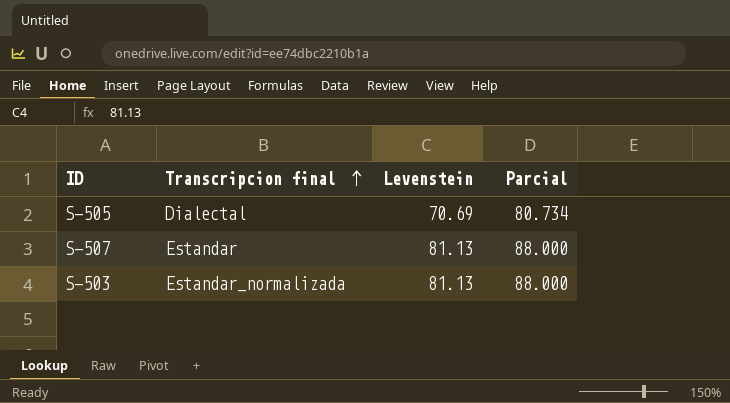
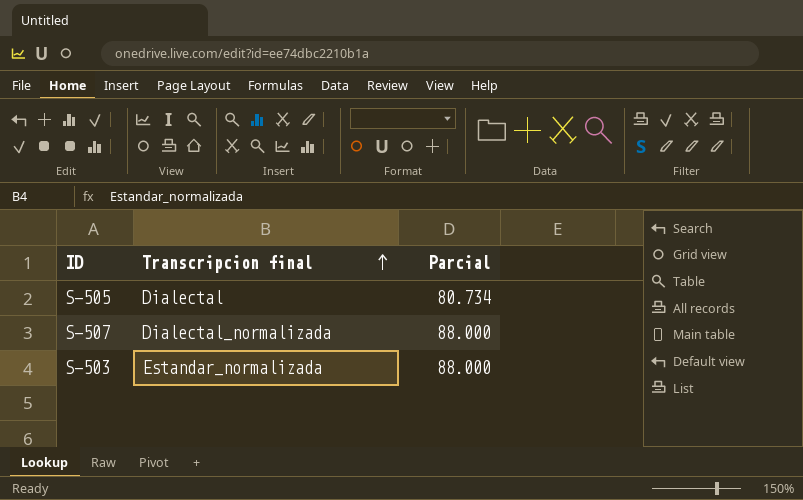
column Levenstein | position: 3 -> none
S-507 | Transcripcion final: Estandar -> Dialectal_normalizada

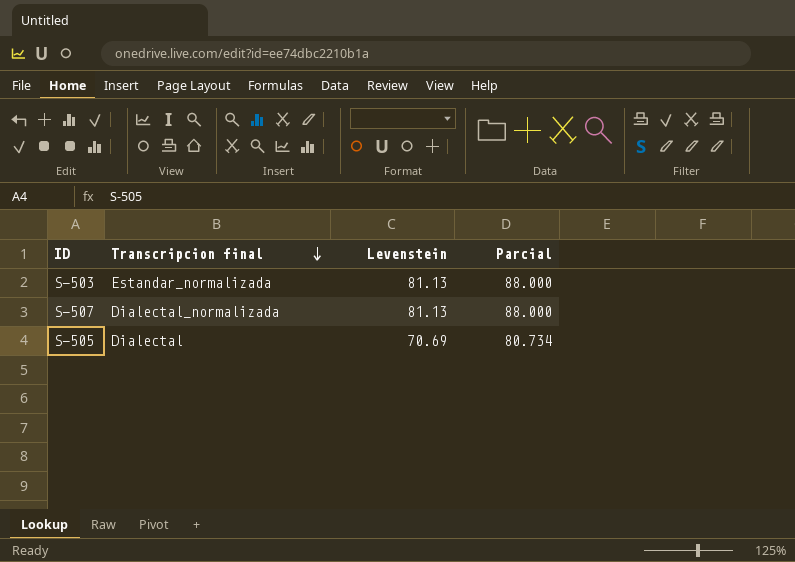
row order: Transcripcion final ascending -> Transcripcion final descending
column Levenstein | position: none -> 3

